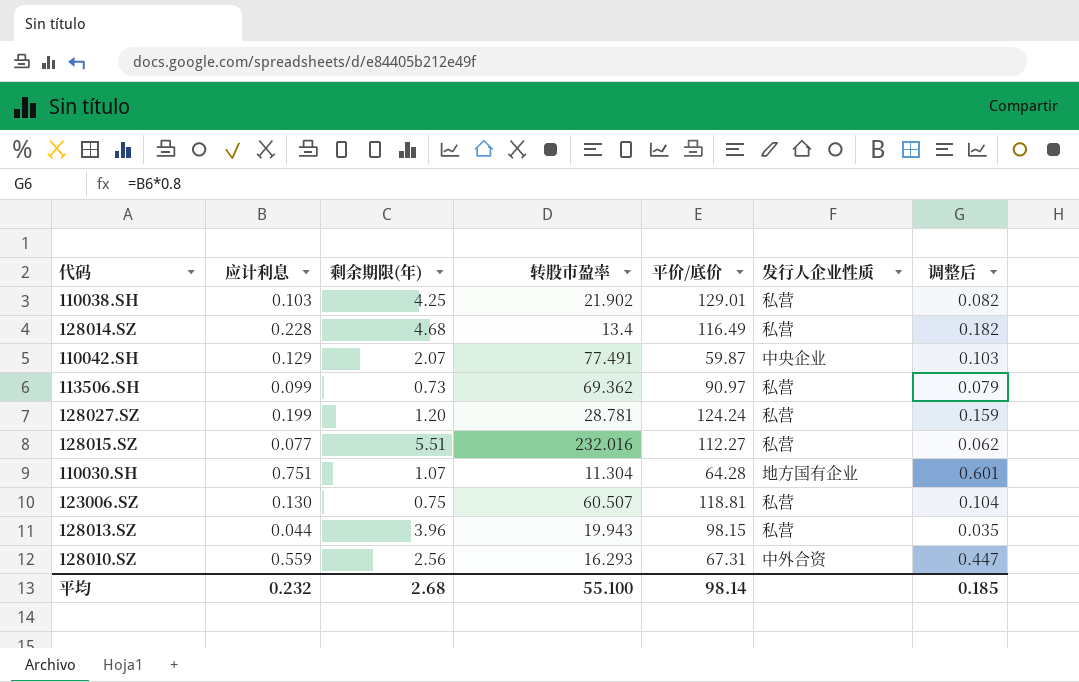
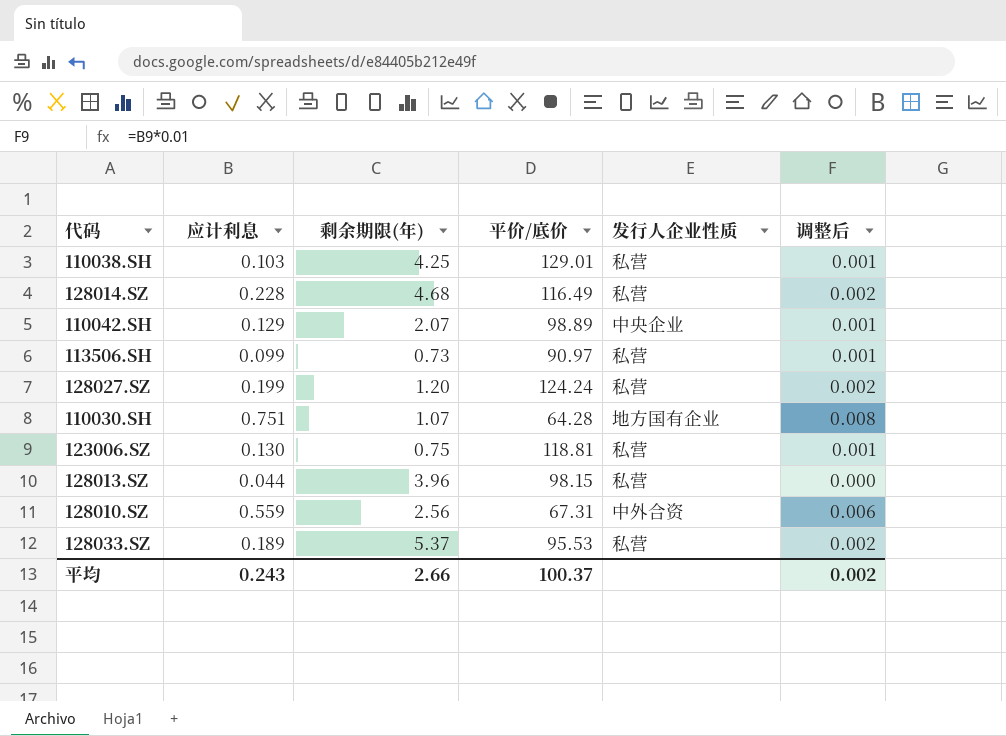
column 转股市盈率 | position: 4 -> none
column 调整后 | formula: [应计利息] * 0.8 -> [应计利息] * 0.01
row 128015.SZ: 0.077 | 5.51 | 232.016 | 112.27 | 私营 | 0.062 -> none
110042.SH | 平价/底价: 59.87 -> 98.89
row 128033.SZ: none -> 0.189 | 5.37 | 95.53 | 私营 | 0.002
平均 | 应计利息: 0.232 -> 0.243
平均 | 剩余期限(年): 2.68 -> 2.66
平均 | 平价/底价: 98.14 -> 100.37
平均 | 调整后: 0.185 -> 0.002

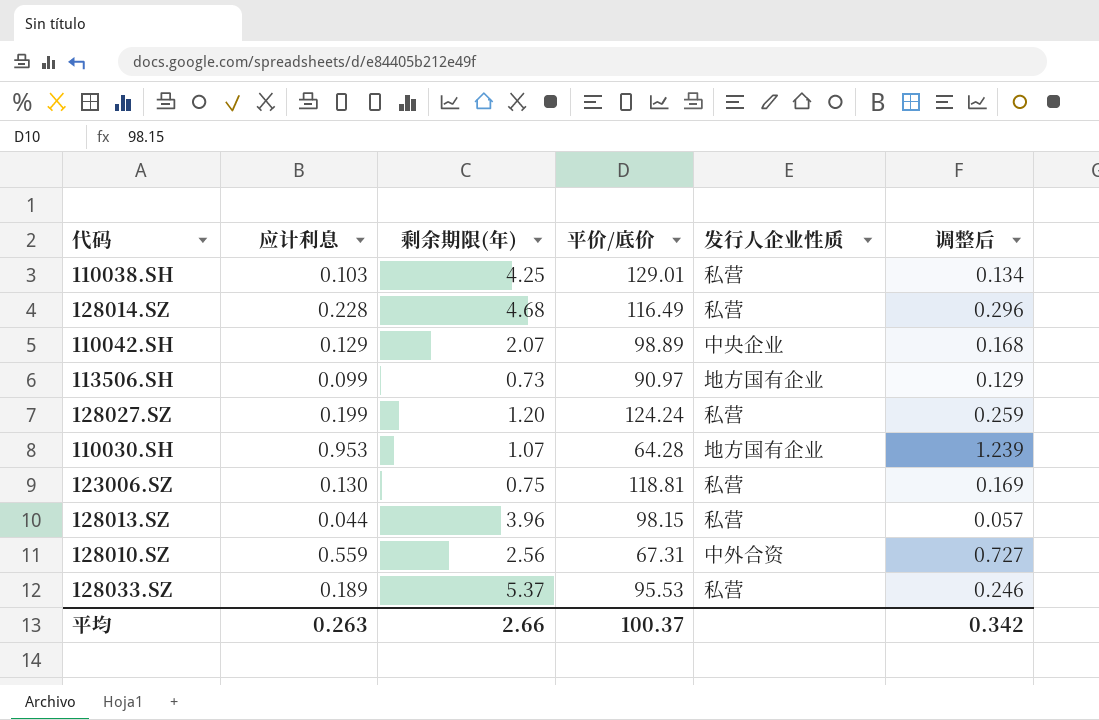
column 调整后 | formula: [应计利息] * 0.01 -> [应计利息] * 1.3
113506.SH | 发行人企业性质: 私营 -> 地方国有企业
110030.SH | 应计利息: 0.751 -> 0.953
平均 | 应计利息: 0.243 -> 0.263
平均 | 调整后: 0.002 -> 0.342

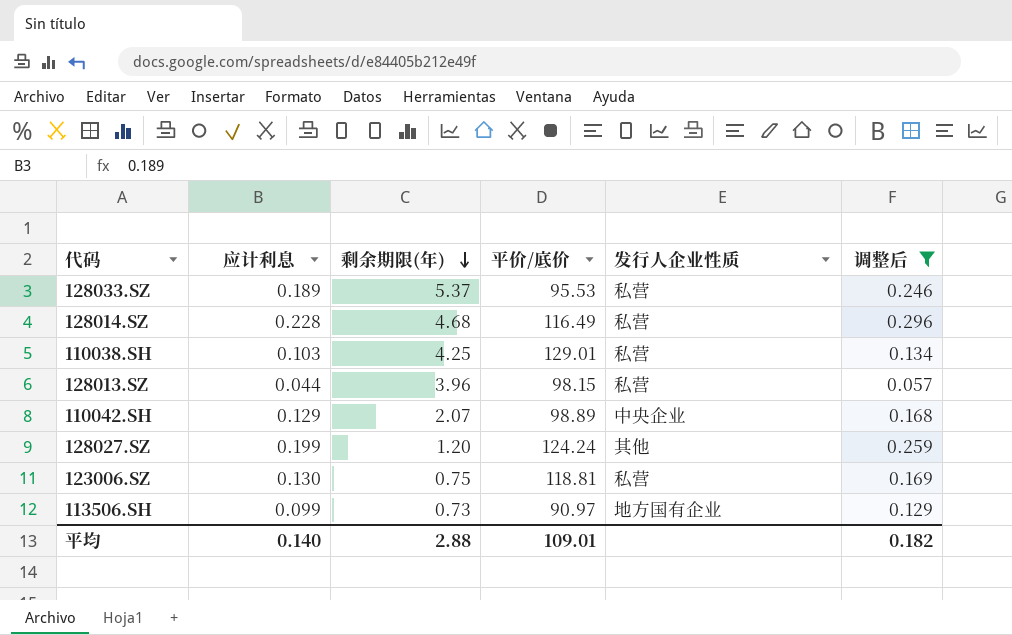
filter: none -> 调整后 <= 0.296
row order: none -> 剩余期限(年) descending
128027.SZ | 发行人企业性质: 私营 -> 其他
平均 | 应计利息: 0.263 -> 0.140
平均 | 剩余期限(年): 2.66 -> 2.88
平均 | 平价/底价: 100.37 -> 109.01
平均 | 调整后: 0.342 -> 0.182

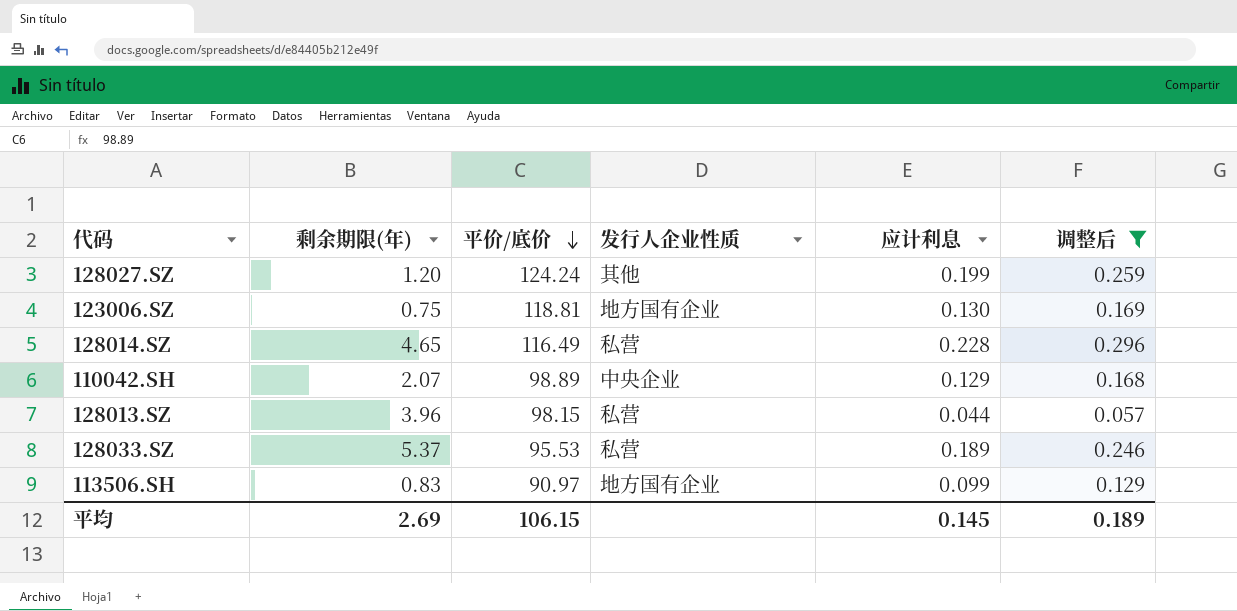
row order: 剩余期限(年) descending -> 平价/底价 descending
column 应计利息 | position: 2 -> 5
row 110038.SH: 0.103 | 4.25 | 129.01 | 私营 | 0.134 -> none
123006.SZ | 发行人企业性质: 私营 -> 地方国有企业
128014.SZ | 剩余期限(年): 4.68 -> 4.65
113506.SH | 剩余期限(年): 0.73 -> 0.83
平均 | 剩余期限(年): 2.88 -> 2.69
平均 | 平价/底价: 109.01 -> 106.15
平均 | 应计利息: 0.140 -> 0.145
平均 | 调整后: 0.182 -> 0.189

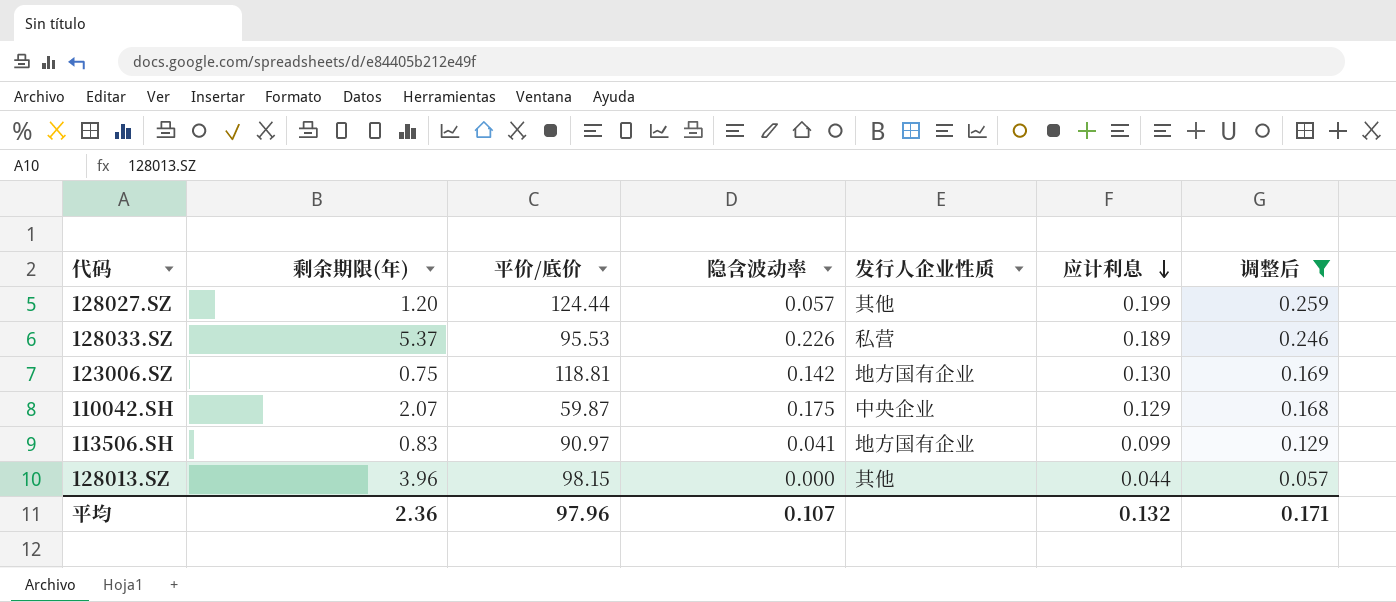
row order: 平价/底价 descending -> 应计利息 descending
column 隐含波动率 | position: none -> 4
row 128014.SZ: 4.65 | 116.49 | 私营 | 0.228 | 0.296 -> none
128027.SZ | 平价/底价: 124.24 -> 124.44
110042.SH | 平价/底价: 98.89 -> 59.87
128013.SZ | 发行人企业性质: 私营 -> 其他
平均 | 剩余期限(年): 2.69 -> 2.36
平均 | 平价/底价: 106.15 -> 97.96
平均 | 应计利息: 0.145 -> 0.132
平均 | 调整后: 0.189 -> 0.171

